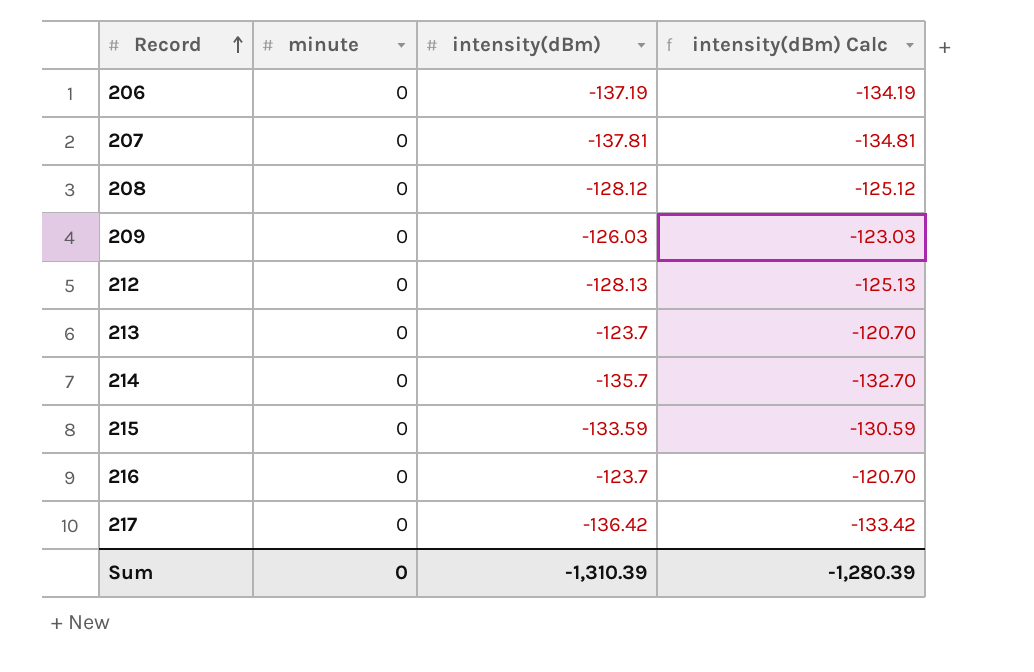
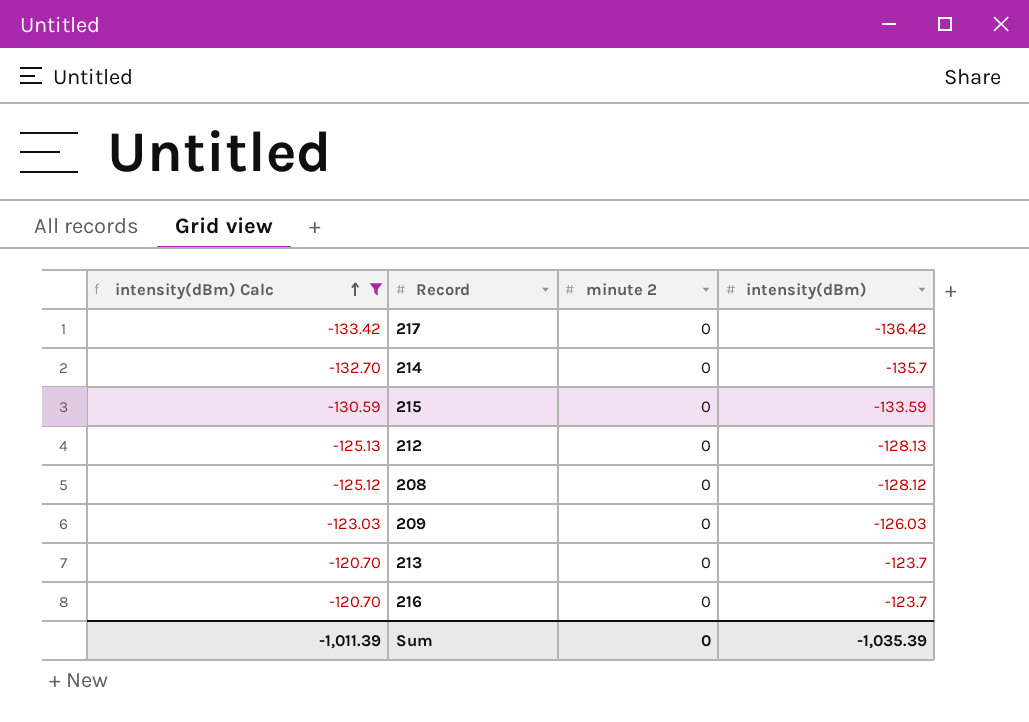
filter: none -> intensity(dBm) Calc >= -133.42
row order: Record ascending -> intensity(dBm) Calc ascending
column intensity(dBm) Calc | position: 4 -> 1
column name: minute -> minute 2
Sum | intensity(dBm) Calc: -1,280.39 -> -1,011.39
Sum | intensity(dBm): -1,310.39 -> -1,035.39

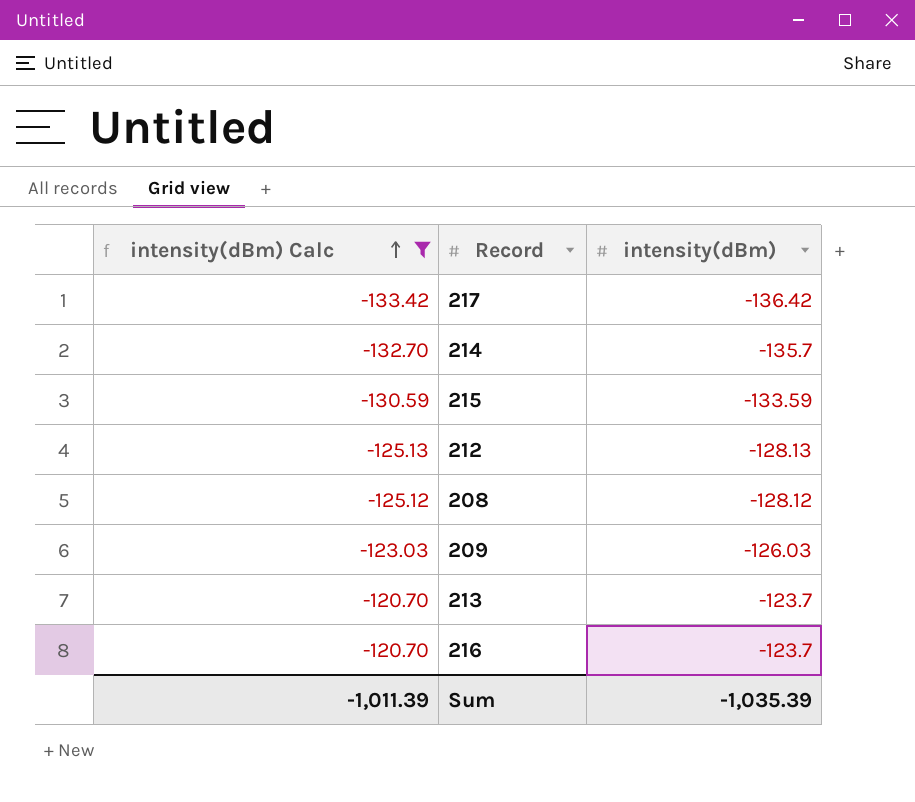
column minute 2 | position: 3 -> none

